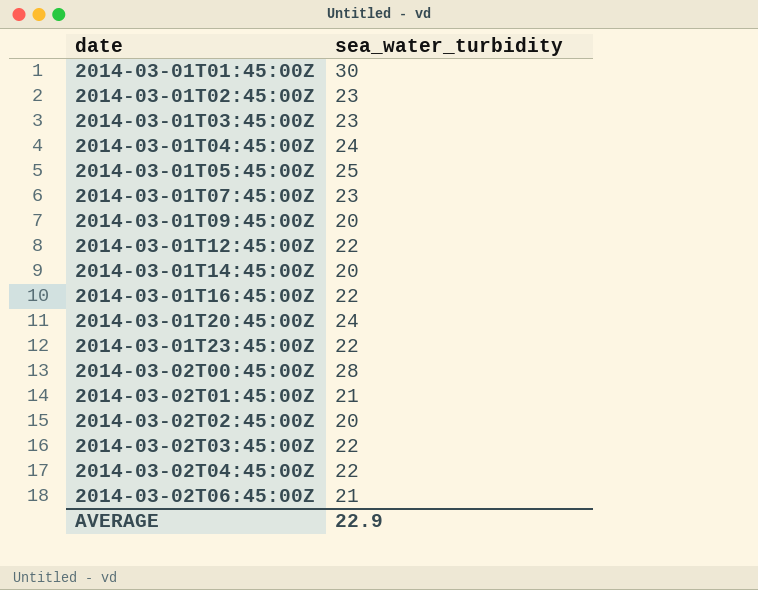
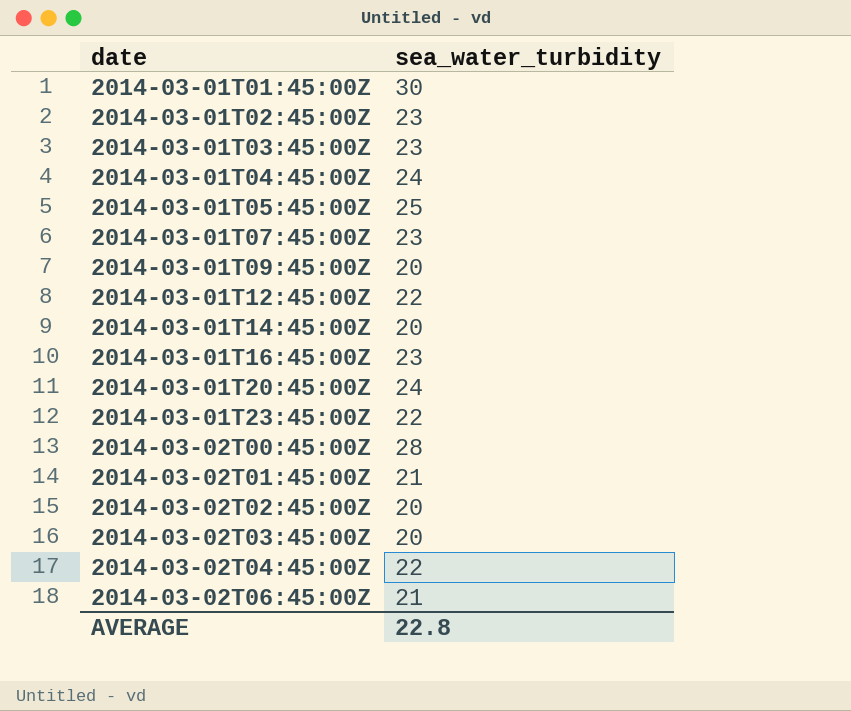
2014-03-01T16:45:00Z | sea_water_turbidity: 22 -> 23
2014-03-02T03:45:00Z | sea_water_turbidity: 22 -> 20
AVERAGE | sea_water_turbidity: 22.9 -> 22.8

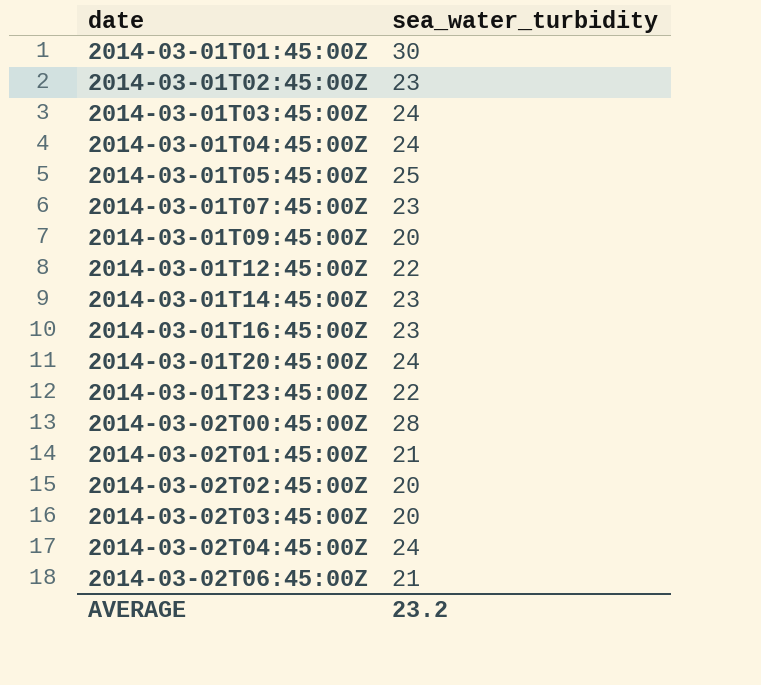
2014-03-01T03:45:00Z | sea_water_turbidity: 23 -> 24
2014-03-01T14:45:00Z | sea_water_turbidity: 20 -> 23
2014-03-02T04:45:00Z | sea_water_turbidity: 22 -> 24
AVERAGE | sea_water_turbidity: 22.8 -> 23.2

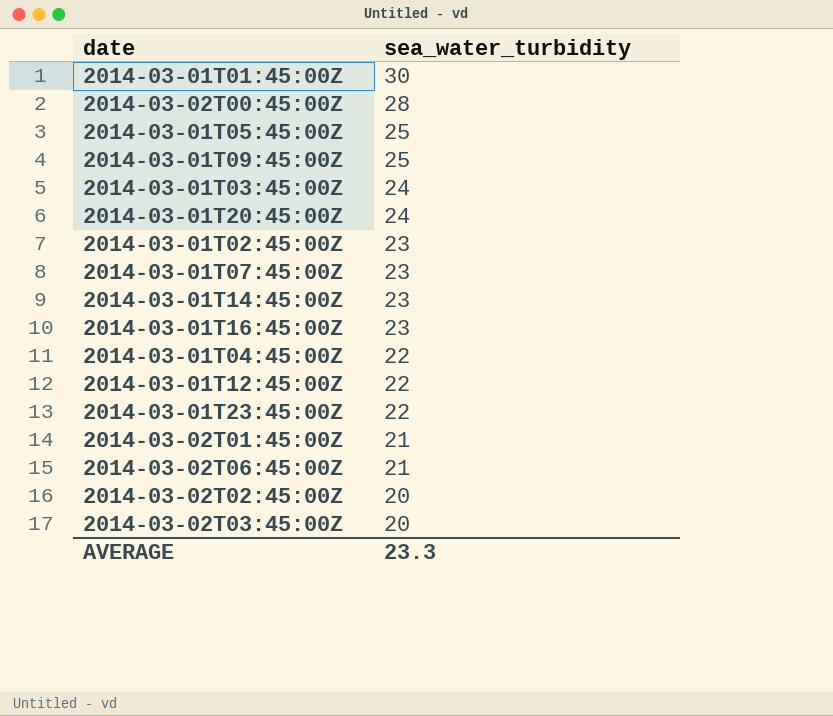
row order: date ascending -> sea_water_turbidity descending
row 2014-03-02T04:45:00Z: 24 -> none
2014-03-01T09:45:00Z | sea_water_turbidity: 20 -> 25
2014-03-01T04:45:00Z | sea_water_turbidity: 24 -> 22
AVERAGE | sea_water_turbidity: 23.2 -> 23.3

